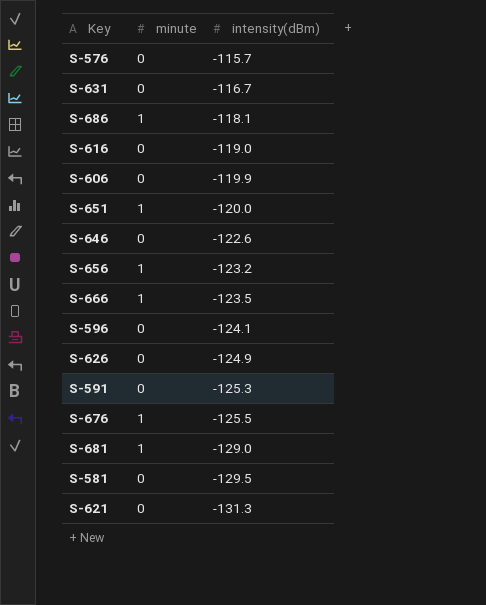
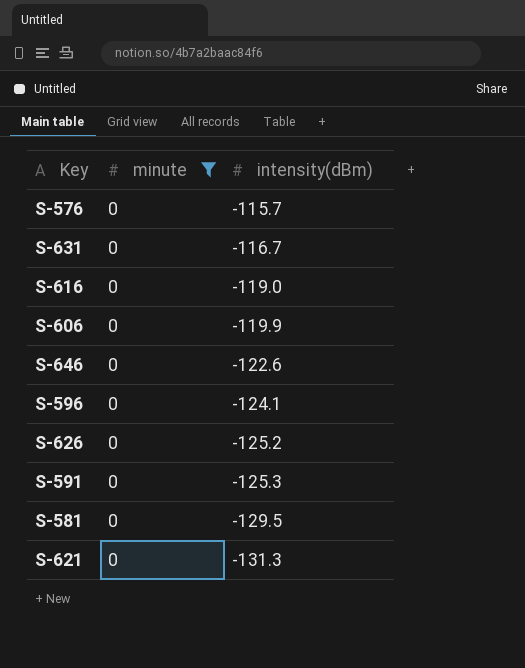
filter: none -> minute = 0
S-626 | intensity(dBm): -124.9 -> -125.2

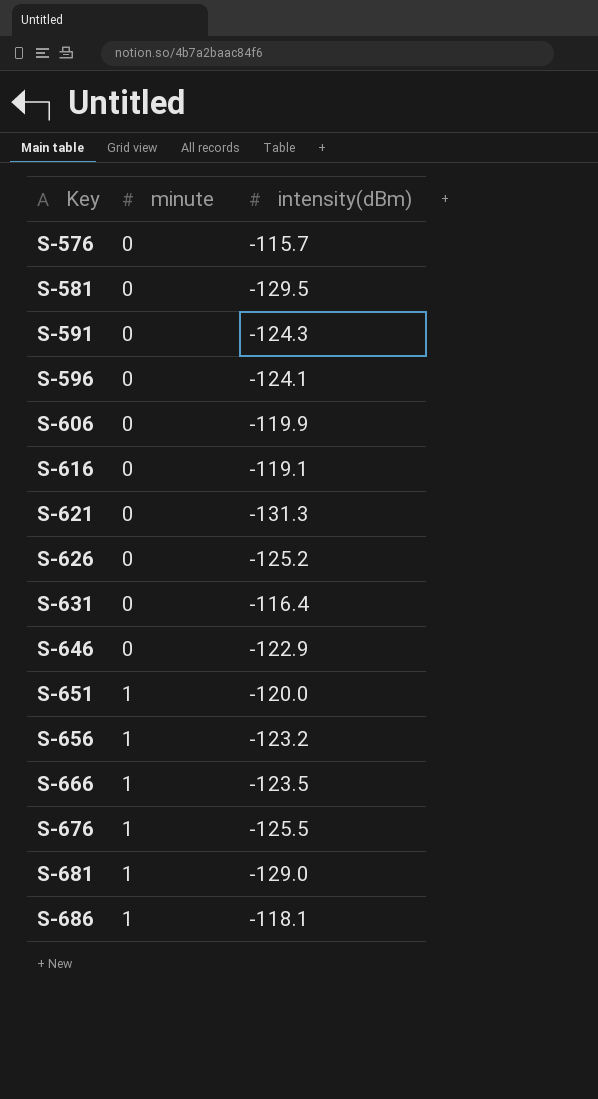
filter: minute = 0 -> none
row order: intensity(dBm) descending -> Key ascending
S-591 | intensity(dBm): -125.3 -> -124.3
S-616 | intensity(dBm): -119.0 -> -119.1
S-631 | intensity(dBm): -116.7 -> -116.4
S-646 | intensity(dBm): -122.6 -> -122.9

